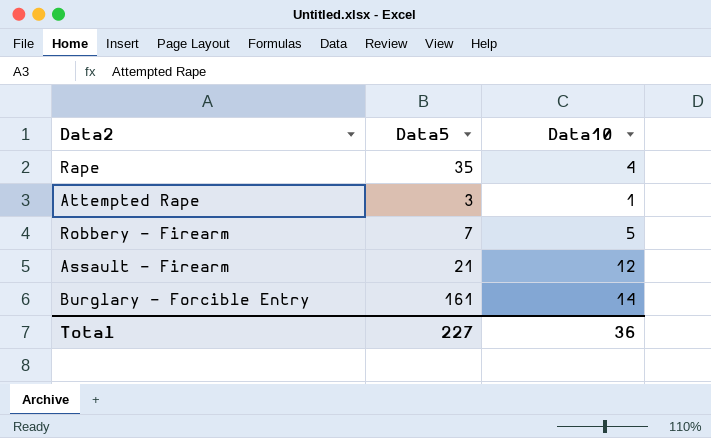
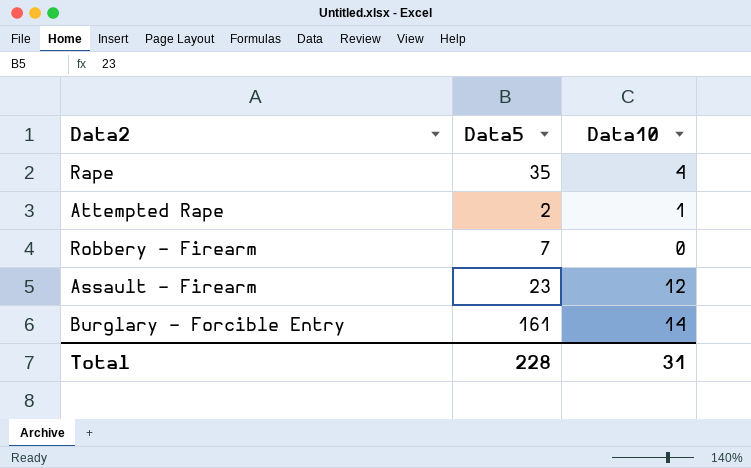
Attempted Rape | Data5: 3 -> 2
Robbery - Firearm | Data10: 5 -> 0
Assault - Firearm | Data5: 21 -> 23
Total | Data5: 227 -> 228
Total | Data10: 36 -> 31

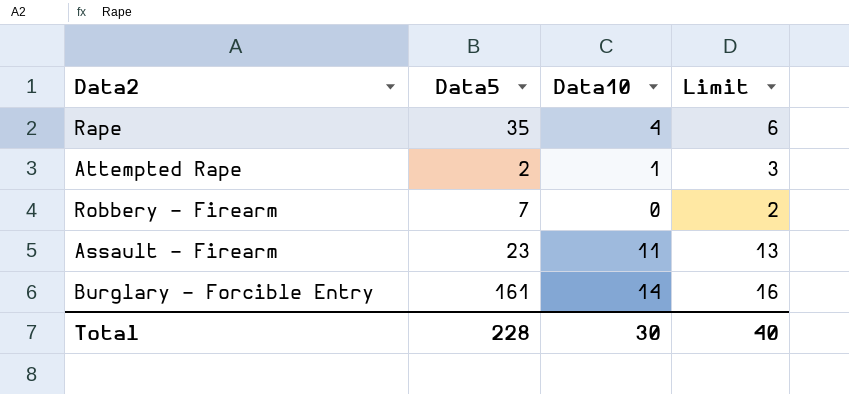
column Limit | formula: none -> [Data10] + 2
Assault - Firearm | Data10: 12 -> 11
Total | Data10: 31 -> 30

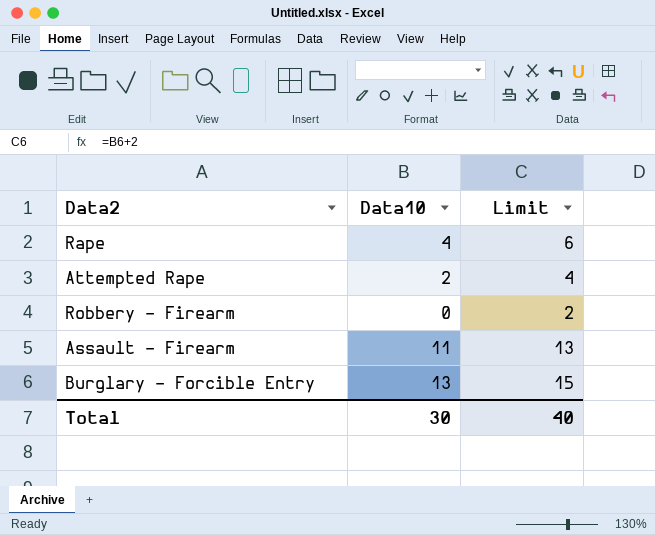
column Data5 | position: 2 -> none
Attempted Rape | Data10: 1 -> 2
Attempted Rape | Limit: 3 -> 4
Burglary - Forcible Entry | Data10: 14 -> 13
Burglary - Forcible Entry | Limit: 16 -> 15

